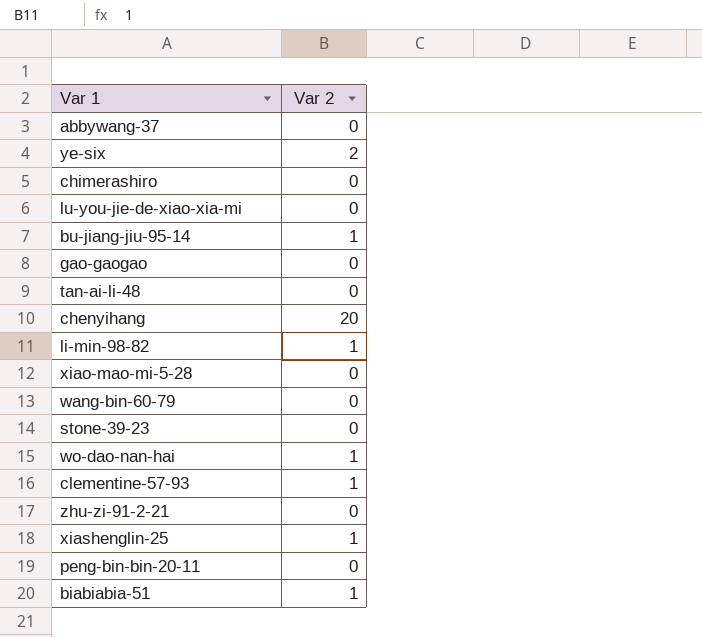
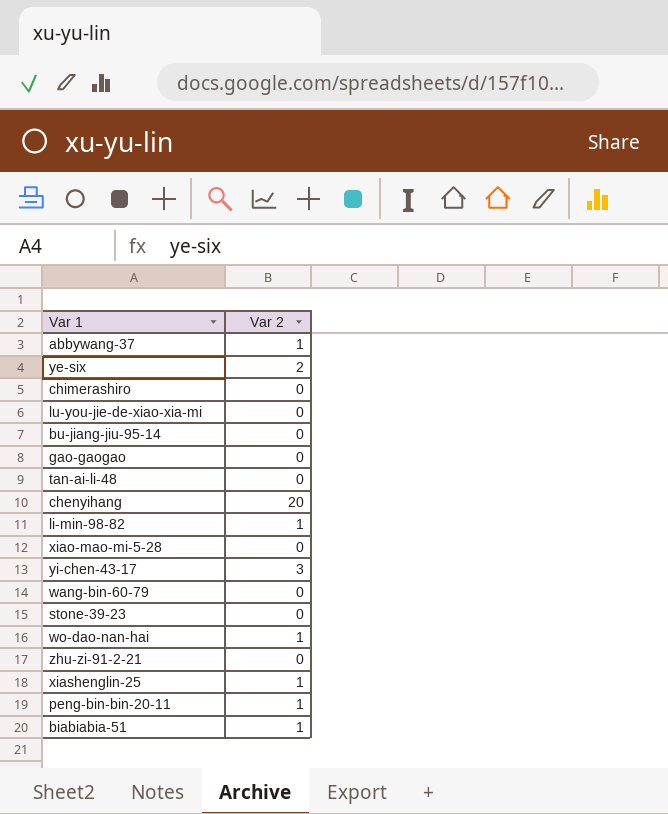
row clementine-57-93: 1 -> none
abbywang-37 | Var 2: 0 -> 1
bu-jiang-jiu-95-14 | Var 2: 1 -> 0
row yi-chen-43-17: none -> 3
peng-bin-bin-20-11 | Var 2: 0 -> 1

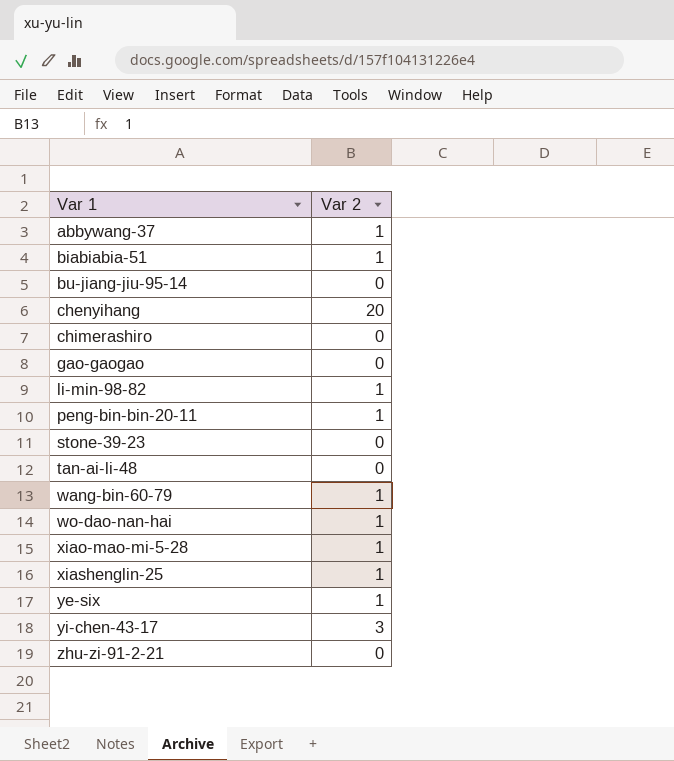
row order: none -> Var 1 ascending
row lu-you-jie-de-xiao-xia-mi: 0 -> none
wang-bin-60-79 | Var 2: 0 -> 1
xiao-mao-mi-5-28 | Var 2: 0 -> 1
ye-six | Var 2: 2 -> 1

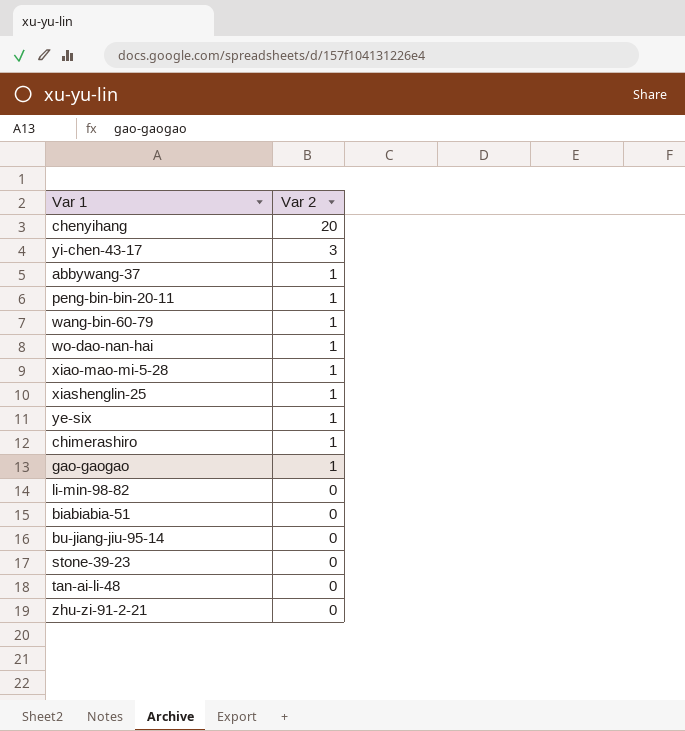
row order: Var 1 ascending -> Var 2 descending
chimerashiro | Var 2: 0 -> 1
gao-gaogao | Var 2: 0 -> 1
li-min-98-82 | Var 2: 1 -> 0
biabiabia-51 | Var 2: 1 -> 0

